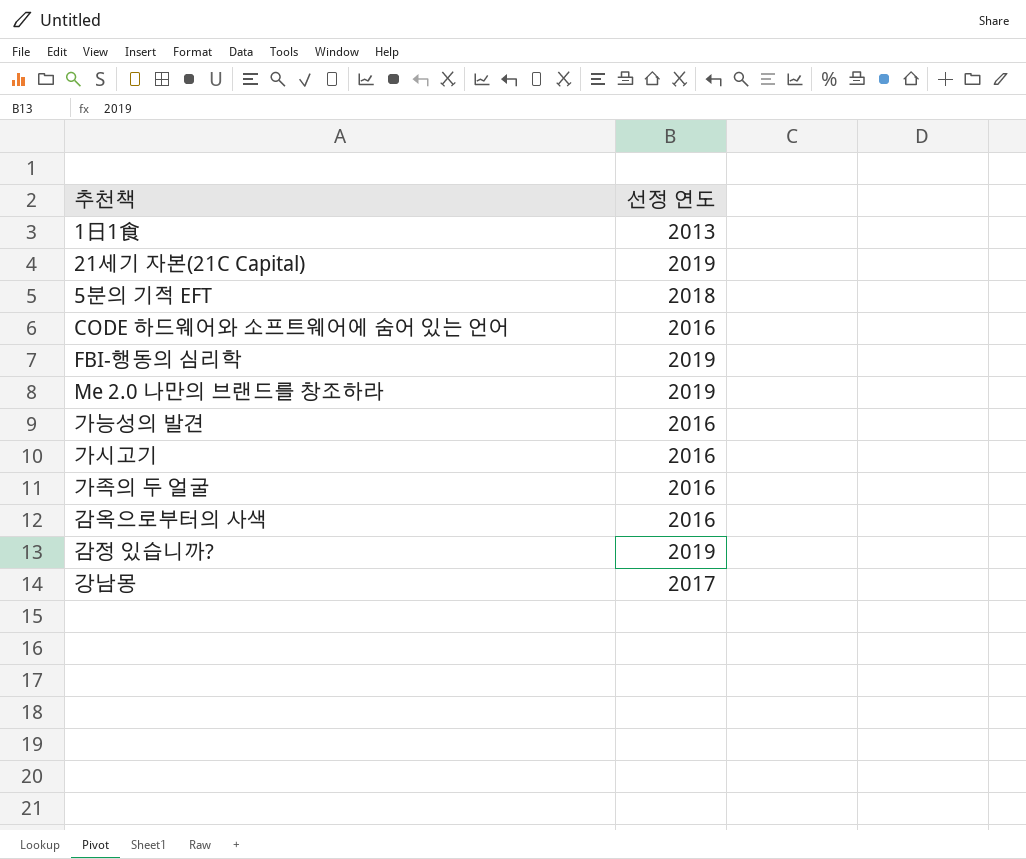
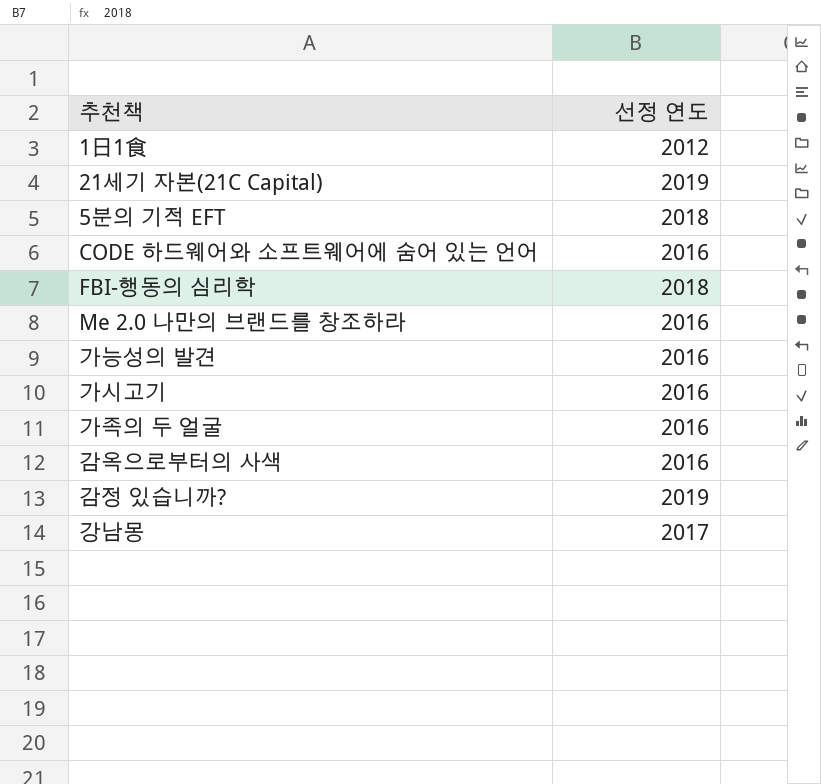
1日1食 | 선정 연도: 2013 -> 2012
FBI-행동의 심리학 | 선정 연도: 2019 -> 2018
Me 2.0 나만의 브랜드를 창조하라 | 선정 연도: 2019 -> 2016

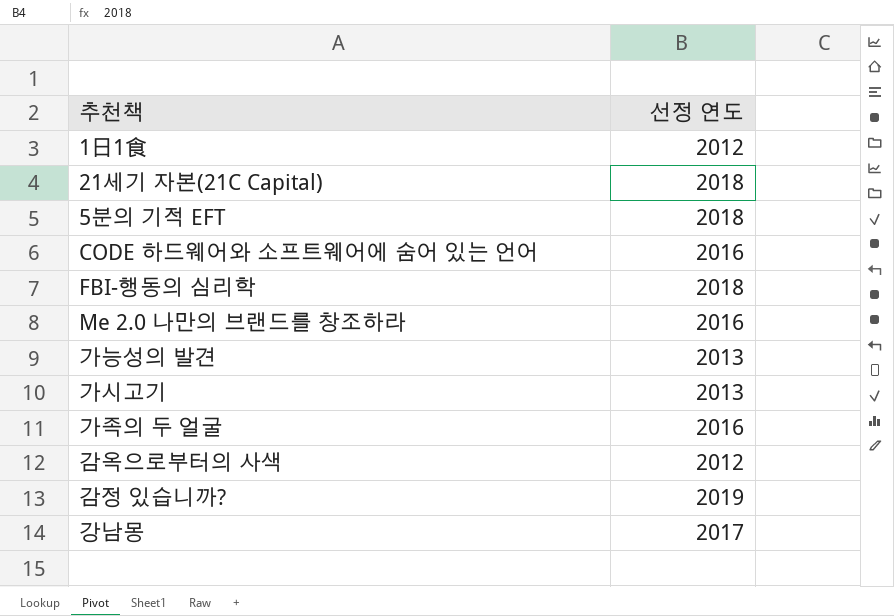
21세기 자본(21C Capital) | 선정 연도: 2019 -> 2018
가능성의 발견 | 선정 연도: 2016 -> 2013
가시고기 | 선정 연도: 2016 -> 2013
감옥으로부터의 사색 | 선정 연도: 2016 -> 2012

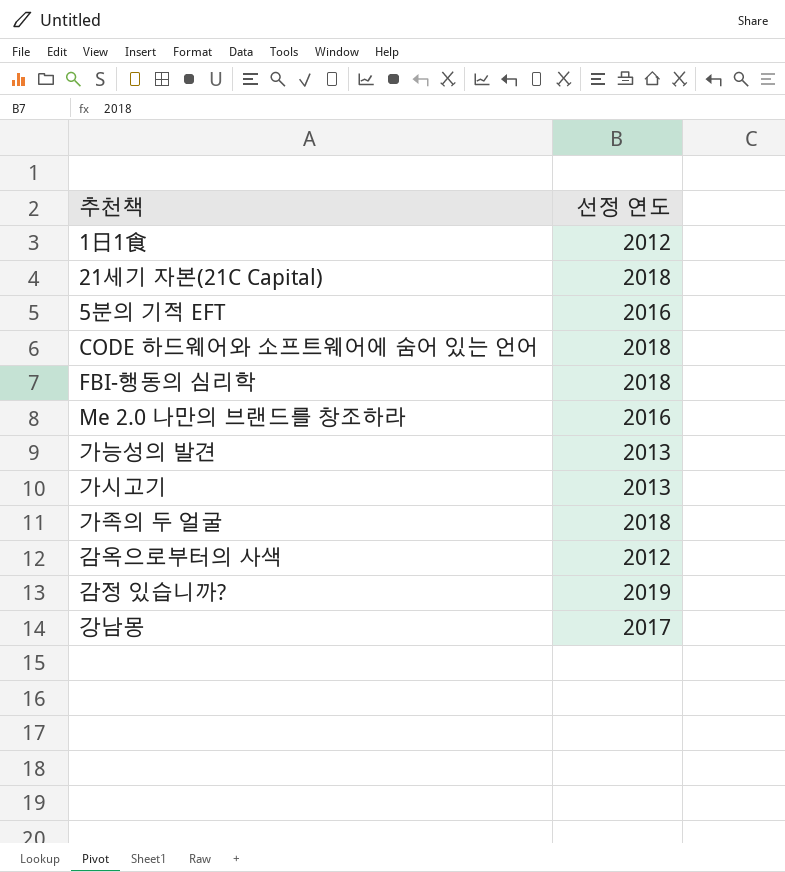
5분의 기적 EFT | 선정 연도: 2018 -> 2016
CODE 하드웨어와 소프트웨어에 숨어 있는 언어 | 선정 연도: 2016 -> 2018
가족의 두 얼굴 | 선정 연도: 2016 -> 2018

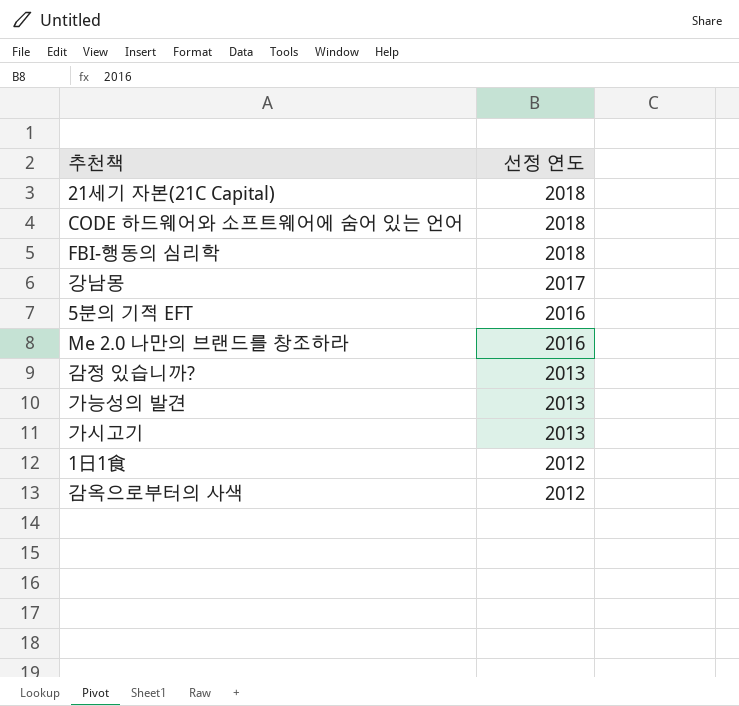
row order: none -> 선정 연도 descending
row 가족의 두 얼굴: 2018 -> none
감정 있습니까? | 선정 연도: 2019 -> 2013

